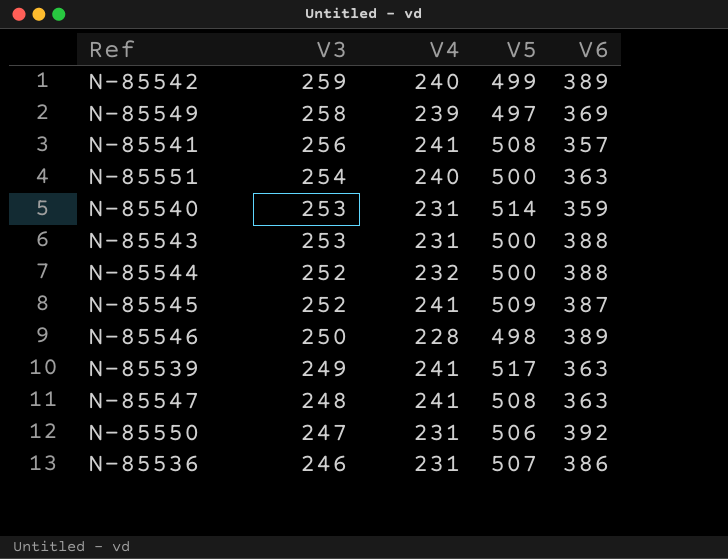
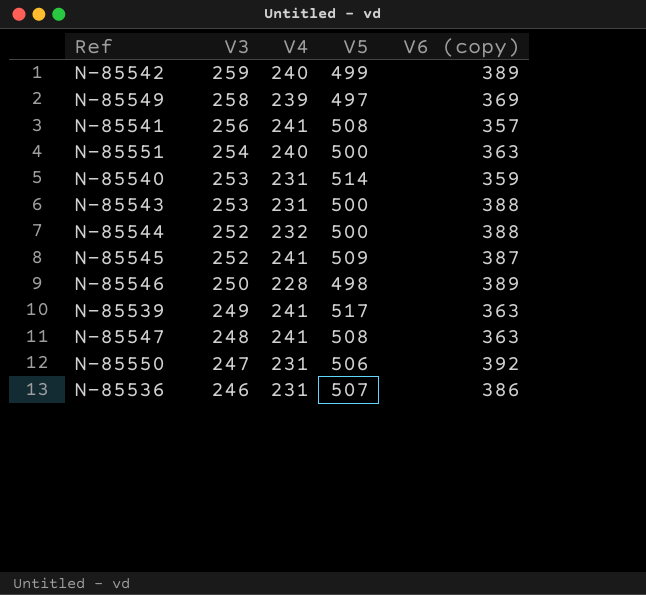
column name: V6 -> V6 (copy)

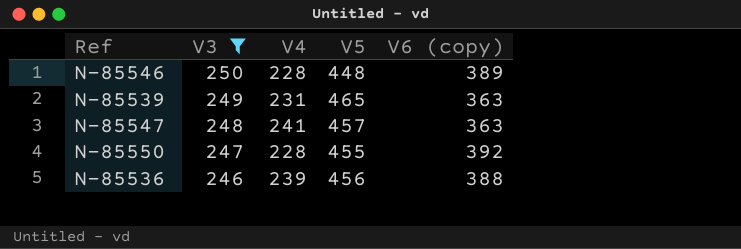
filter: none -> V3 <= 250
N-85546 | V5: 498 -> 448
N-85539 | V4: 241 -> 231
N-85539 | V5: 517 -> 465
N-85547 | V5: 508 -> 457
N-85550 | V4: 231 -> 228
N-85550 | V5: 506 -> 455
N-85536 | V4: 231 -> 239
N-85536 | V5: 507 -> 456
N-85536 | V6 (copy): 386 -> 388

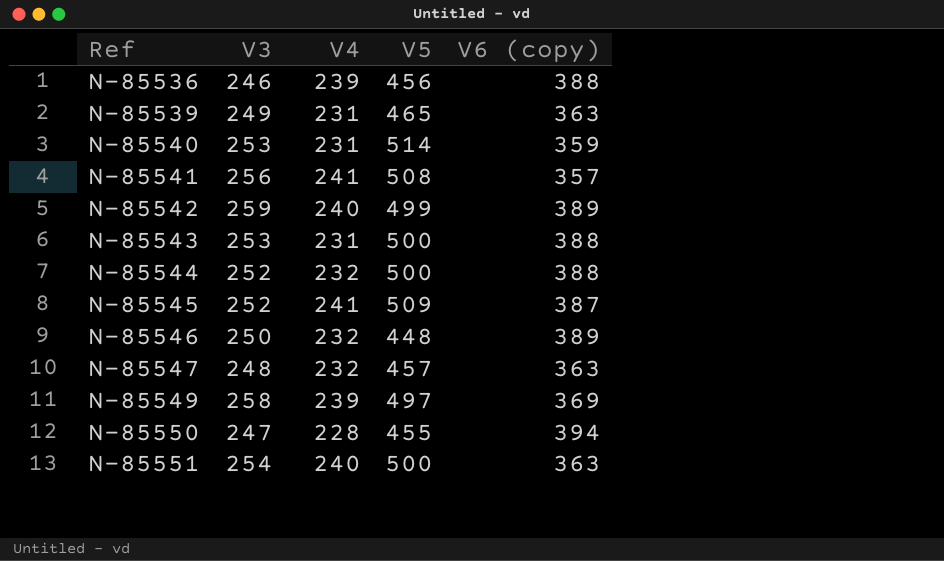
filter: V3 <= 250 -> none
row order: V3 descending -> Ref ascending
N-85546 | V4: 228 -> 232
N-85547 | V4: 241 -> 232
N-85550 | V6 (copy): 392 -> 394

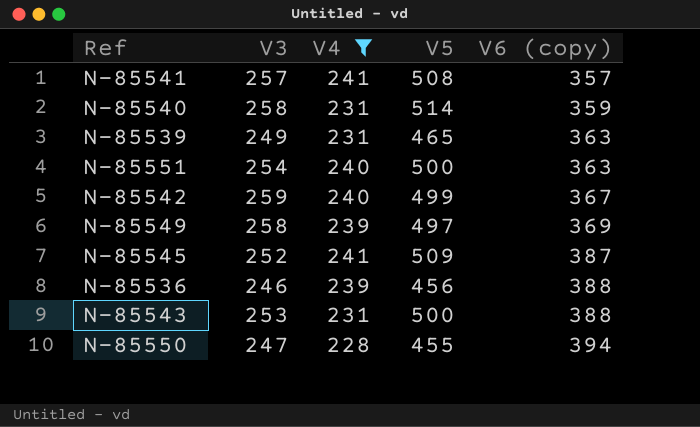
filter: none -> V4 != 232
row order: Ref ascending -> V6 (copy) ascending
N-85541 | V3: 256 -> 257
N-85540 | V3: 253 -> 258
N-85542 | V6 (copy): 389 -> 367

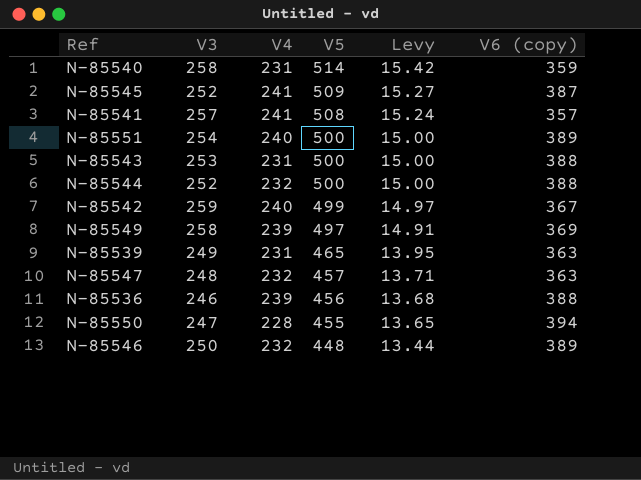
filter: V4 != 232 -> none
row order: V6 (copy) ascending -> V5 descending
column Levy | formula: none -> [V5] * 0.03
N-85551 | V6 (copy): 363 -> 389

